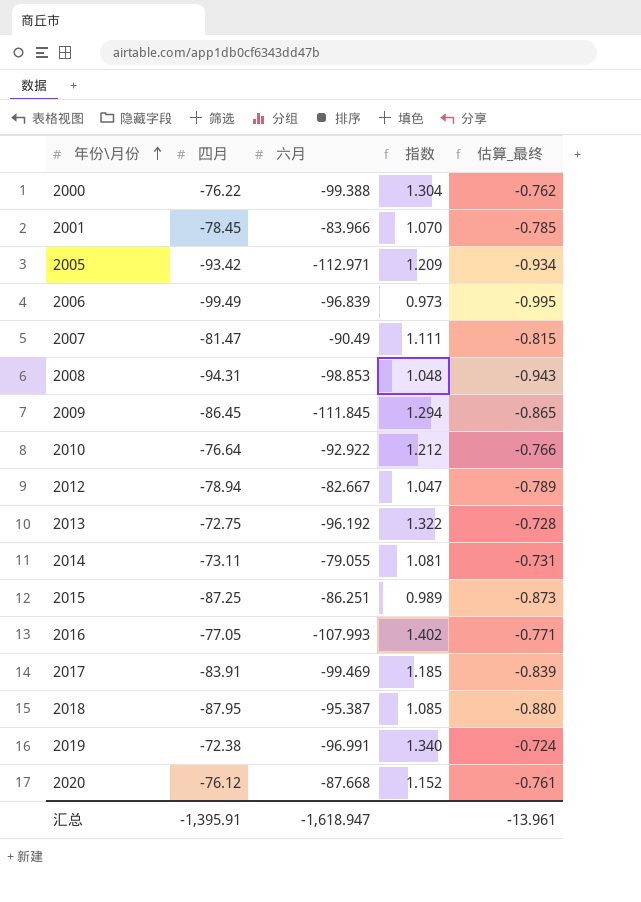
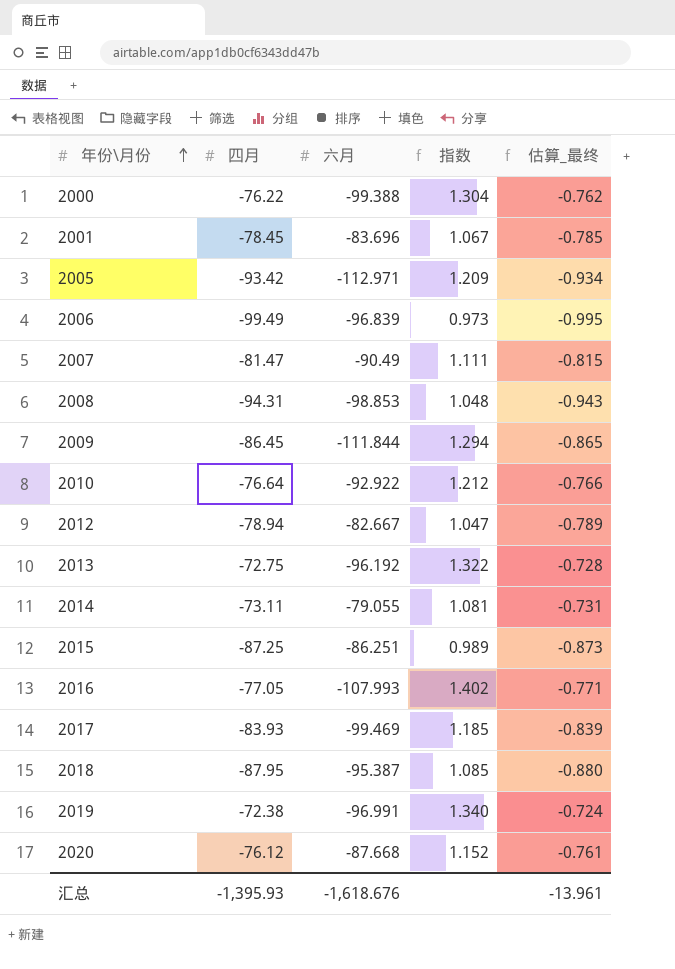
2001 | 六月: -83.966 -> -83.696
2001 | 指数: 1.070 -> 1.067
2009 | 六月: -111.845 -> -111.844
2017 | 四月: -83.91 -> -83.93
汇总 | 四月: -1,395.91 -> -1,395.93
汇总 | 六月: -1,618.947 -> -1,618.676

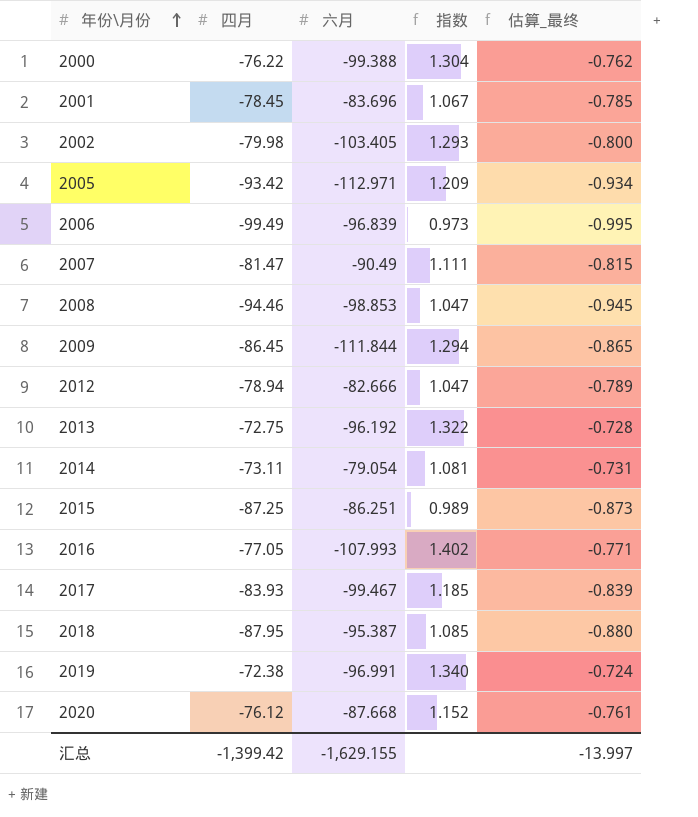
row 2010: -76.64 | -92.922 | 1.212 | -0.766 -> none
row 2002: none -> -79.98 | -103.405 | 1.293 | -0.800
2008 | 四月: -94.31 -> -94.46
2008 | 指数: 1.048 -> 1.047
2008 | 估算_最终: -0.943 -> -0.945
2012 | 六月: -82.667 -> -82.666
2014 | 六月: -79.055 -> -79.054
2017 | 六月: -99.469 -> -99.467
汇总 | 四月: -1,395.93 -> -1,399.42
汇总 | 六月: -1,618.676 -> -1,629.155
汇总 | 估算_最终: -13.961 -> -13.997

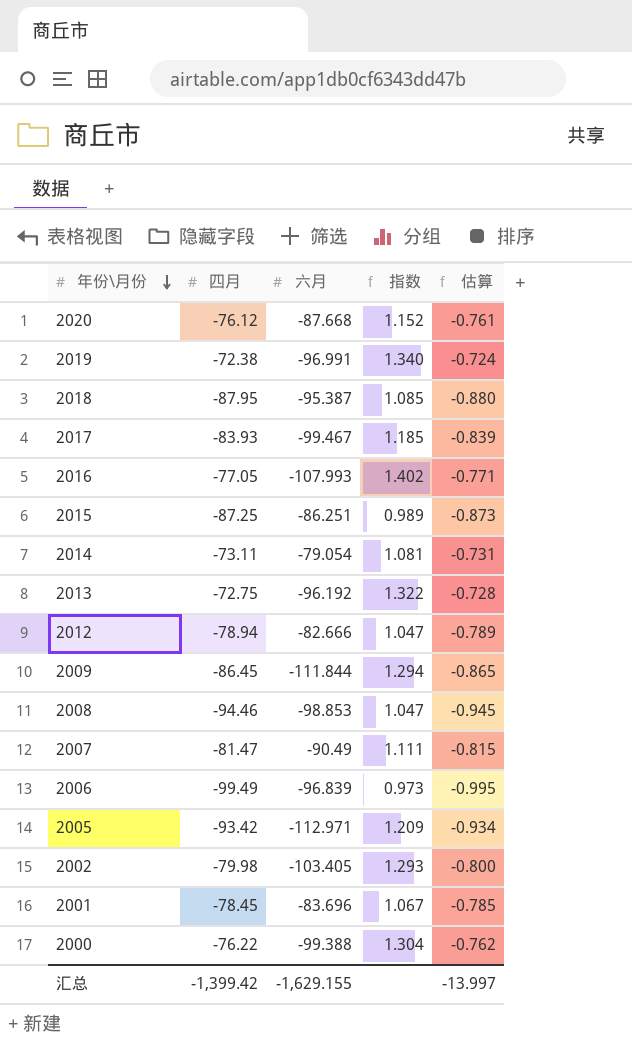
row order: 年份\月份 ascending -> 年份\月份 descending
column name: 估算_最终 -> 估算

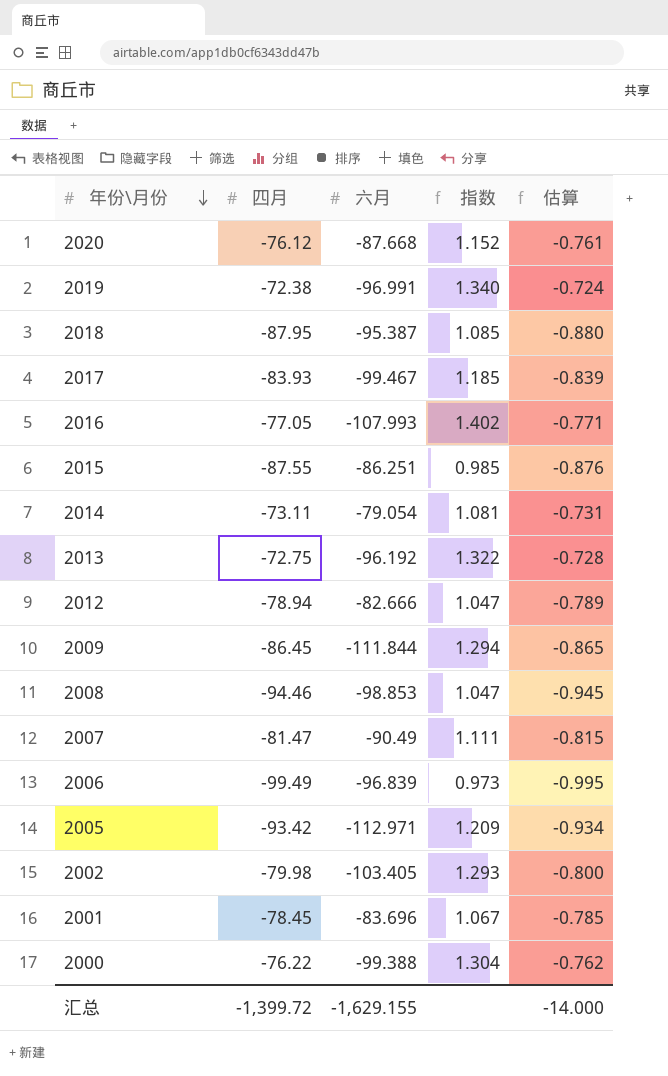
2015 | 四月: -87.25 -> -87.55
2015 | 指数: 0.989 -> 0.985
2015 | 估算: -0.873 -> -0.876
汇总 | 四月: -1,399.42 -> -1,399.72
汇总 | 估算: -13.997 -> -14.000

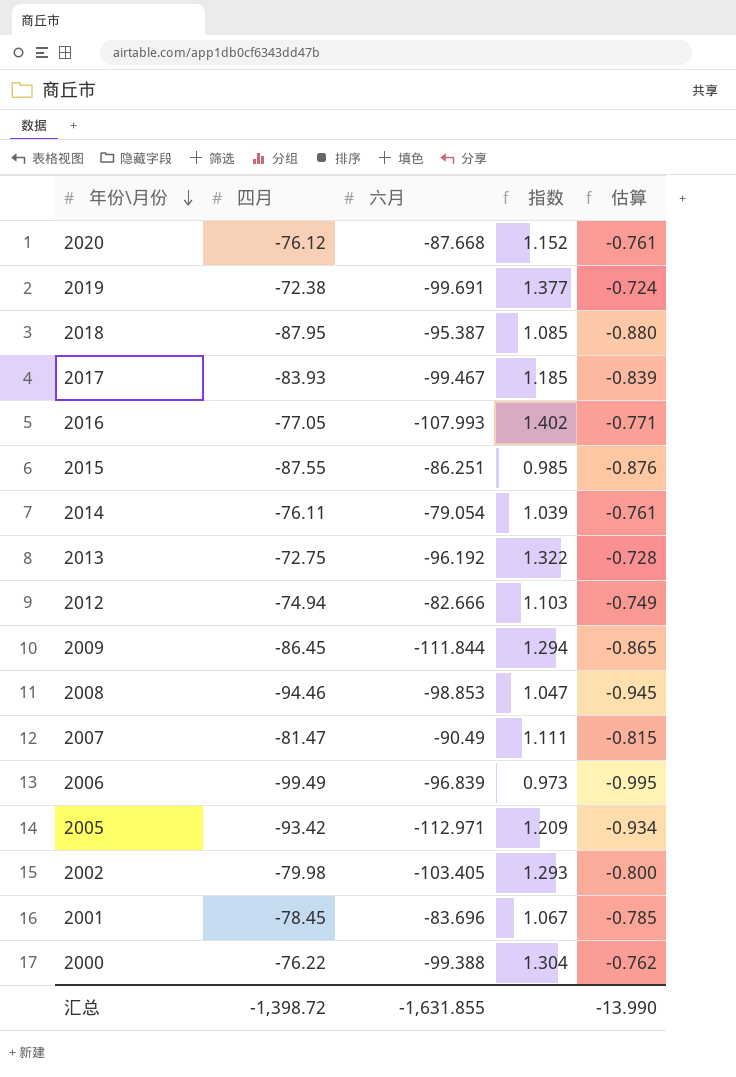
2019 | 六月: -96.991 -> -99.691
2019 | 指数: 1.340 -> 1.377
2014 | 四月: -73.11 -> -76.11
2014 | 指数: 1.081 -> 1.039
2014 | 估算: -0.731 -> -0.761
2012 | 四月: -78.94 -> -74.94
2012 | 指数: 1.047 -> 1.103
2012 | 估算: -0.789 -> -0.749
汇总 | 四月: -1,399.72 -> -1,398.72
汇总 | 六月: -1,629.155 -> -1,631.855
汇总 | 估算: -14.000 -> -13.990

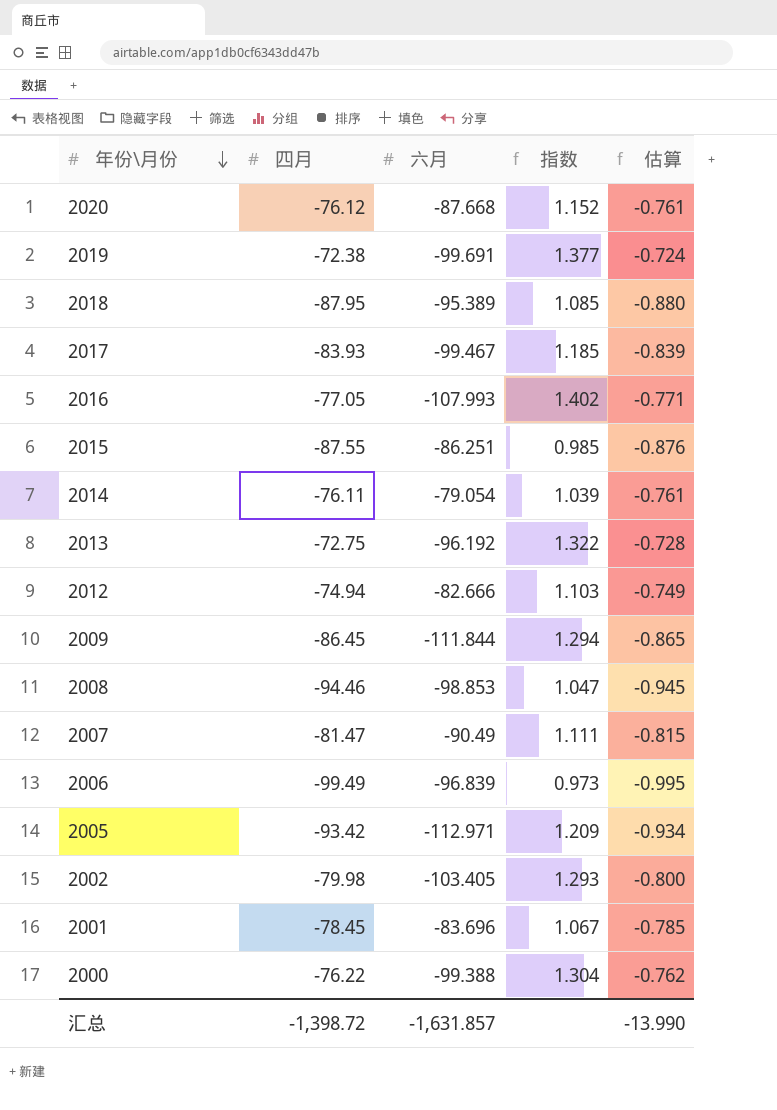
2018 | 六月: -95.387 -> -95.389
汇总 | 六月: -1,631.855 -> -1,631.857

